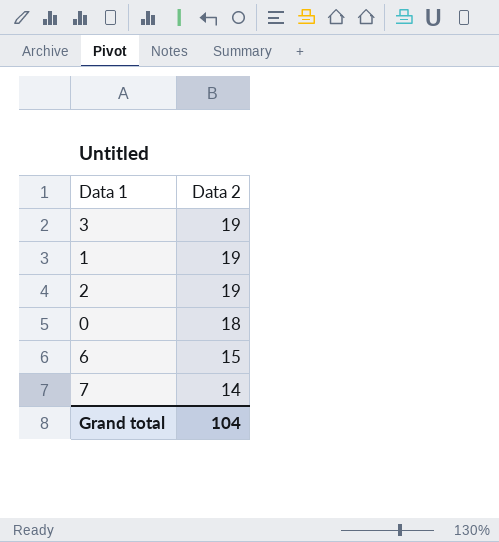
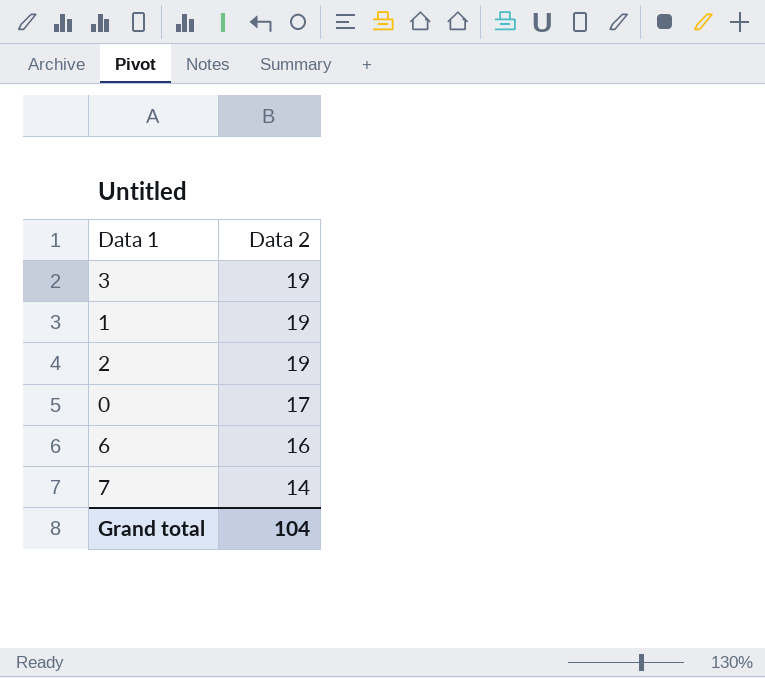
0 | Data 2: 18 -> 17
6 | Data 2: 15 -> 16

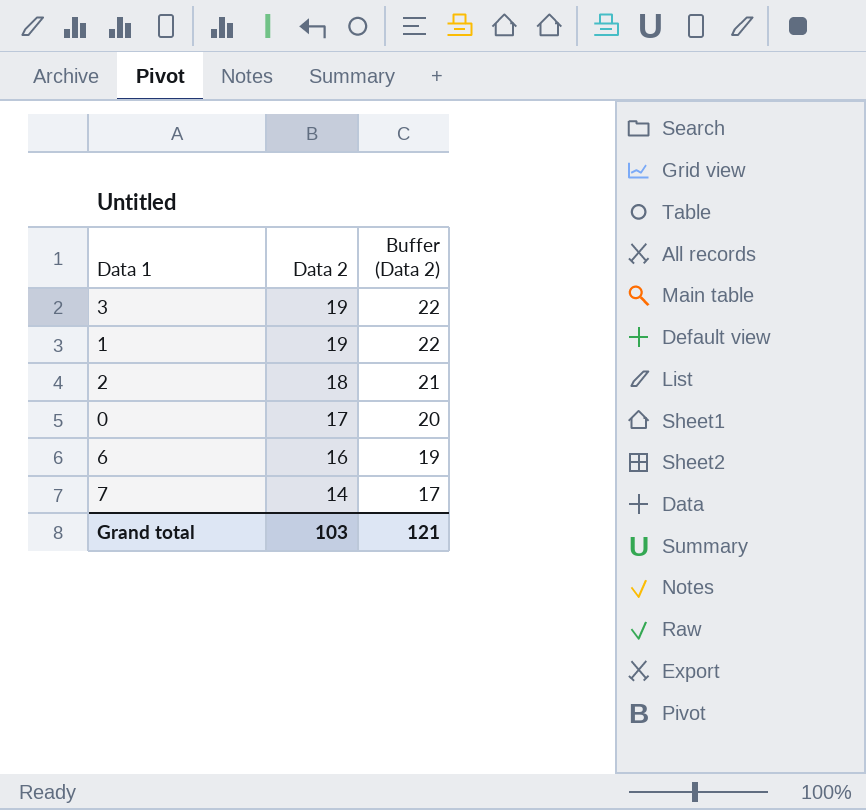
column Buffer (Data 2) | formula: none -> [Data 2] + 3
2 | Data 2: 19 -> 18
Grand total | Data 2: 104 -> 103

